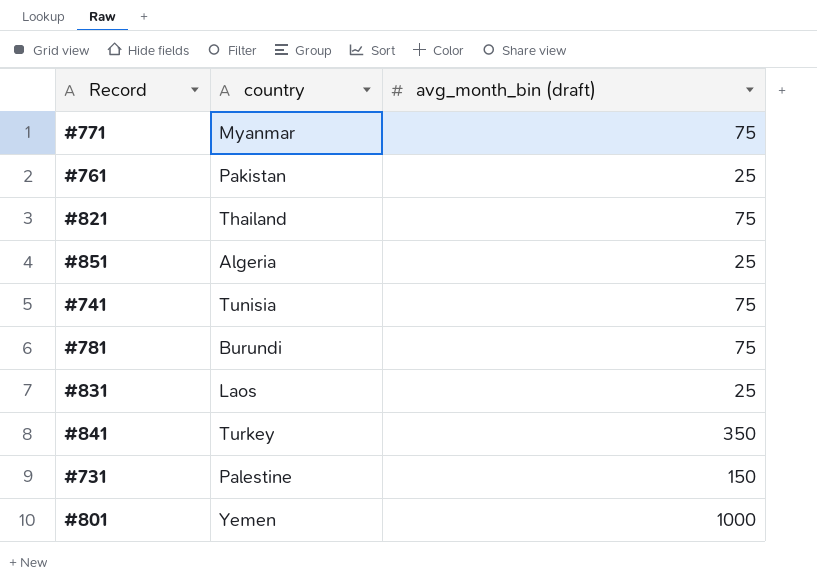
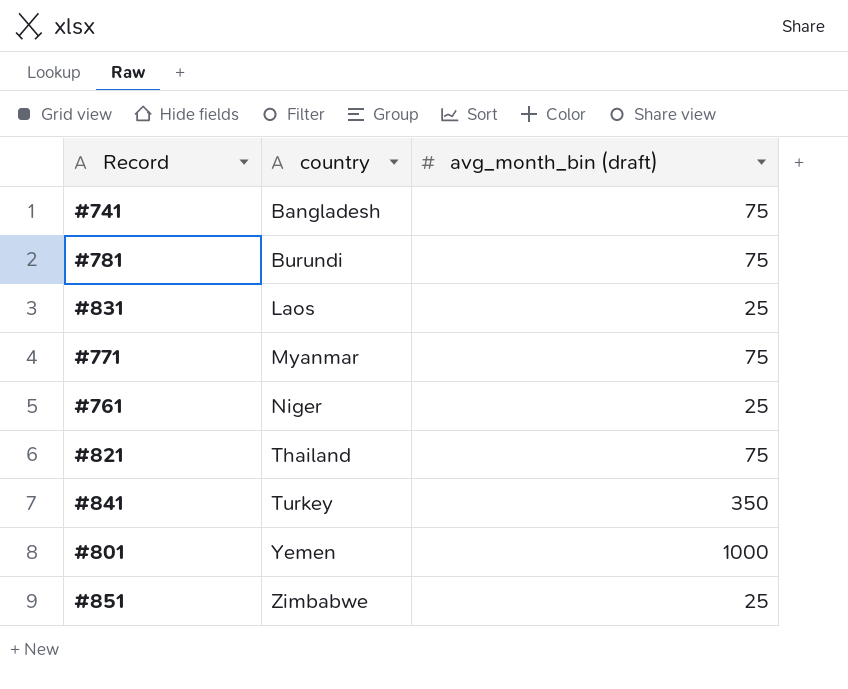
row order: none -> country ascending
row #731: Palestine | 150 -> none
#741 | country: Tunisia -> Bangladesh
#761 | country: Pakistan -> Niger
#851 | country: Algeria -> Zimbabwe

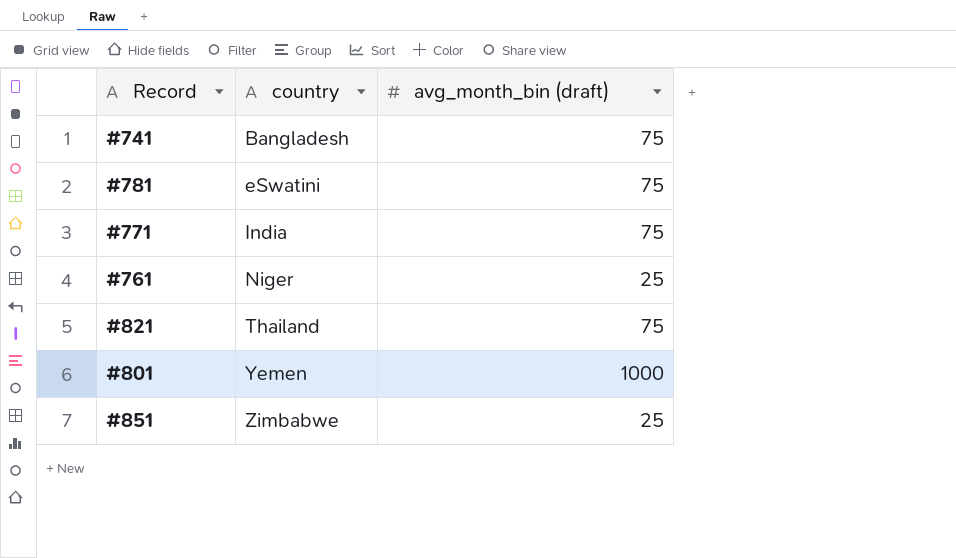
row #831: Laos | 25 -> none
row #841: Turkey | 350 -> none
#781 | country: Burundi -> eSwatini
#771 | country: Myanmar -> India

